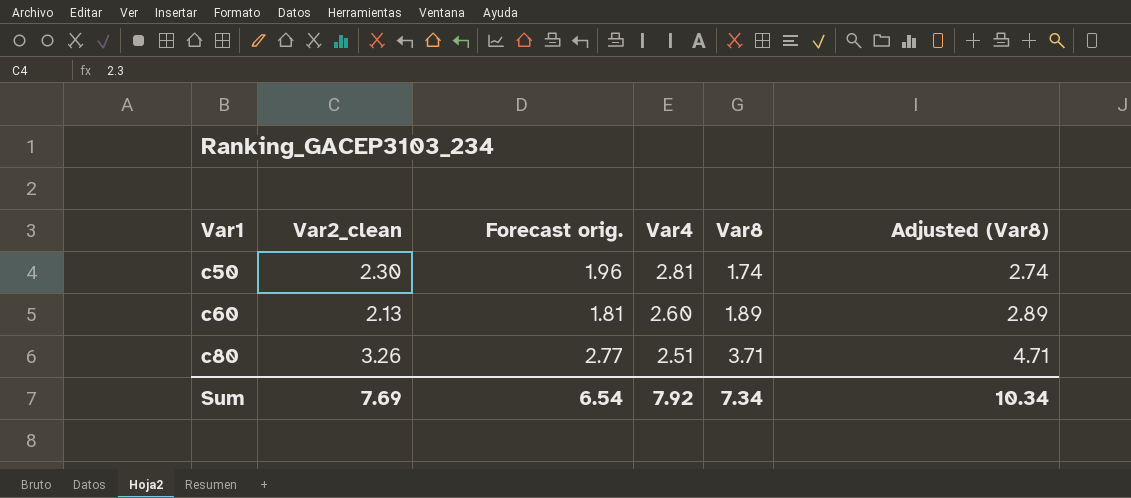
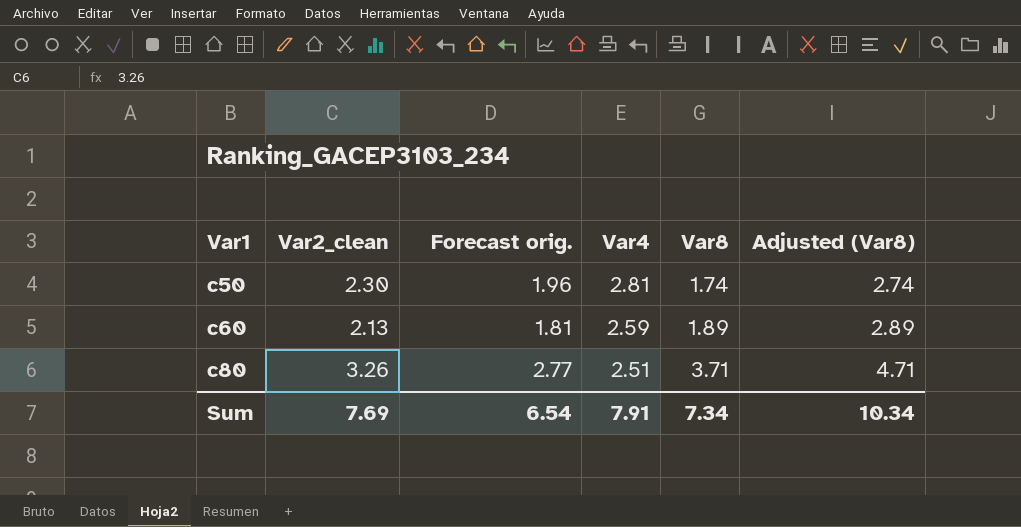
c60 | Var4: 2.60 -> 2.59
Sum | Var4: 7.92 -> 7.91

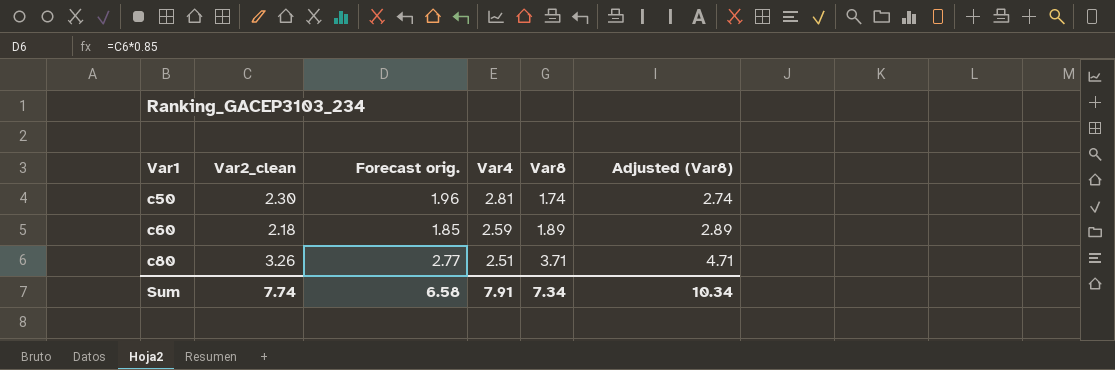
c60 | Var2_clean: 2.13 -> 2.18
c60 | Forecast orig.: 1.81 -> 1.85
Sum | Var2_clean: 7.69 -> 7.74
Sum | Forecast orig.: 6.54 -> 6.58

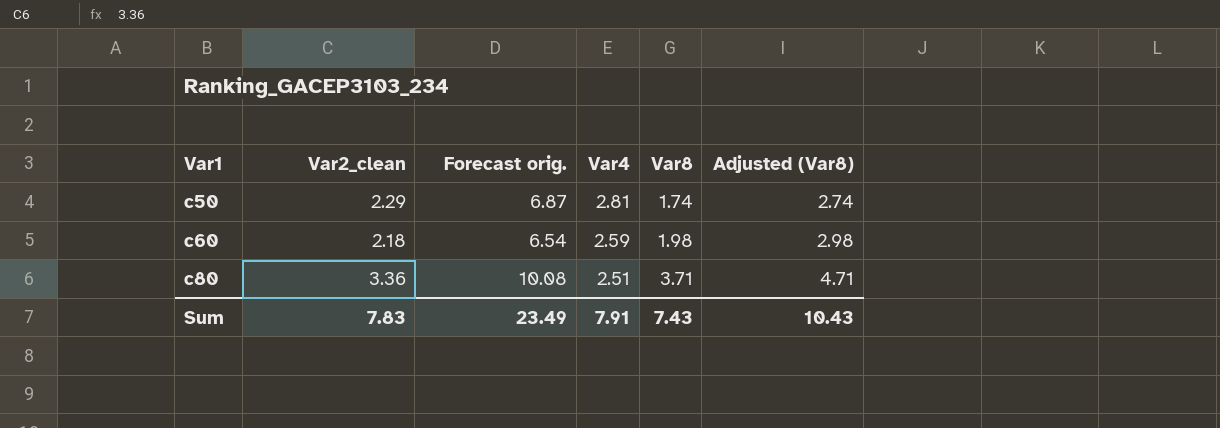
column Forecast orig. | formula: [Var2_clean] * 0.85 -> [Var2_clean] * 3
c50 | Var2_clean: 2.30 -> 2.29
c60 | Var8: 1.89 -> 1.98
c60 | Adjusted (Var8): 2.89 -> 2.98
c80 | Var2_clean: 3.26 -> 3.36
Sum | Var2_clean: 7.74 -> 7.83
Sum | Forecast orig.: 6.58 -> 23.49
Sum | Var8: 7.34 -> 7.43
Sum | Adjusted (Var8): 10.34 -> 10.43

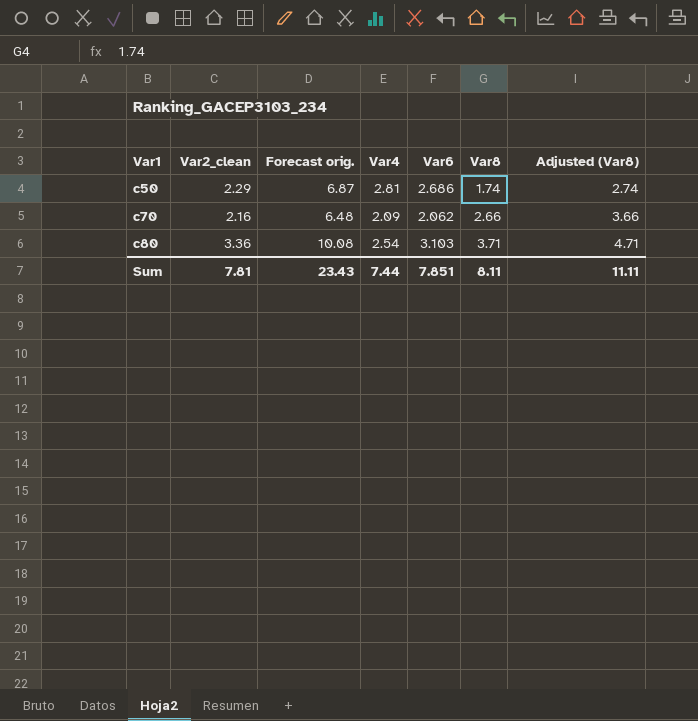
column Var6 | position: none -> 5
row c60: 2.18 | 6.54 | 2.59 | 1.98 | 2.98 -> none
row c70: none -> 2.16 | 6.48 | 2.09 | 2.062 | 2.66 | 3.66
c80 | Var4: 2.51 -> 2.54
Sum | Var2_clean: 7.83 -> 7.81
Sum | Forecast orig.: 23.49 -> 23.43
Sum | Var4: 7.91 -> 7.44
Sum | Var8: 7.43 -> 8.11
Sum | Adjusted (Var8): 10.43 -> 11.11

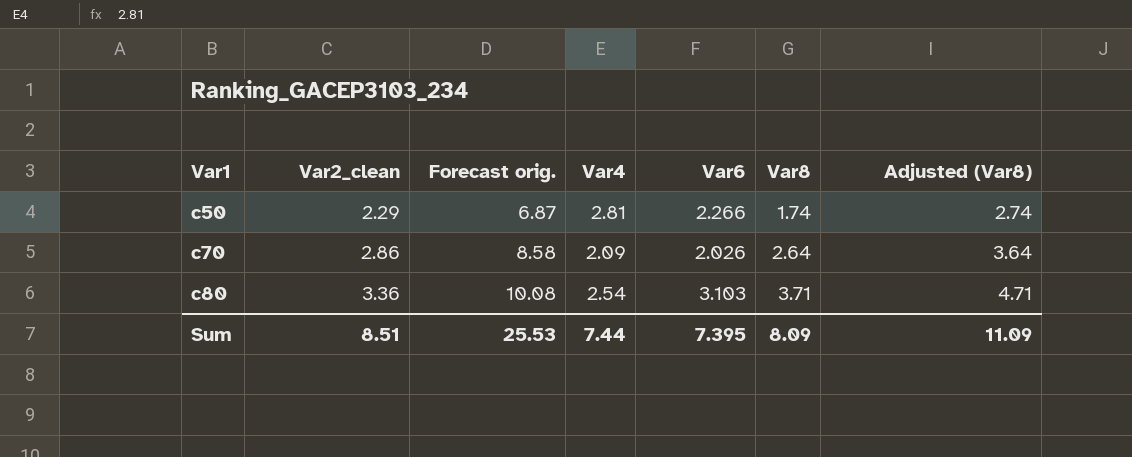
c50 | Var6: 2.686 -> 2.266
c70 | Var2_clean: 2.16 -> 2.86
c70 | Forecast orig.: 6.48 -> 8.58
c70 | Var6: 2.062 -> 2.026
c70 | Var8: 2.66 -> 2.64
c70 | Adjusted (Var8): 3.66 -> 3.64
Sum | Var2_clean: 7.81 -> 8.51
Sum | Forecast orig.: 23.43 -> 25.53
Sum | Var6: 7.851 -> 7.395
Sum | Var8: 8.11 -> 8.09
Sum | Adjusted (Var8): 11.11 -> 11.09

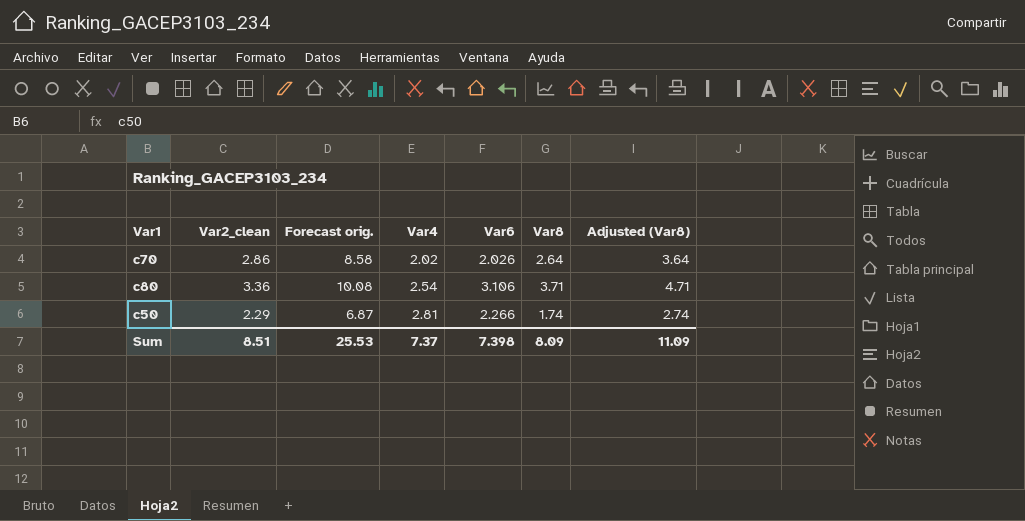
row order: Var1 ascending -> Var4 ascending
c70 | Var4: 2.09 -> 2.02
c80 | Var6: 3.103 -> 3.106
Sum | Var4: 7.44 -> 7.37
Sum | Var6: 7.395 -> 7.398

